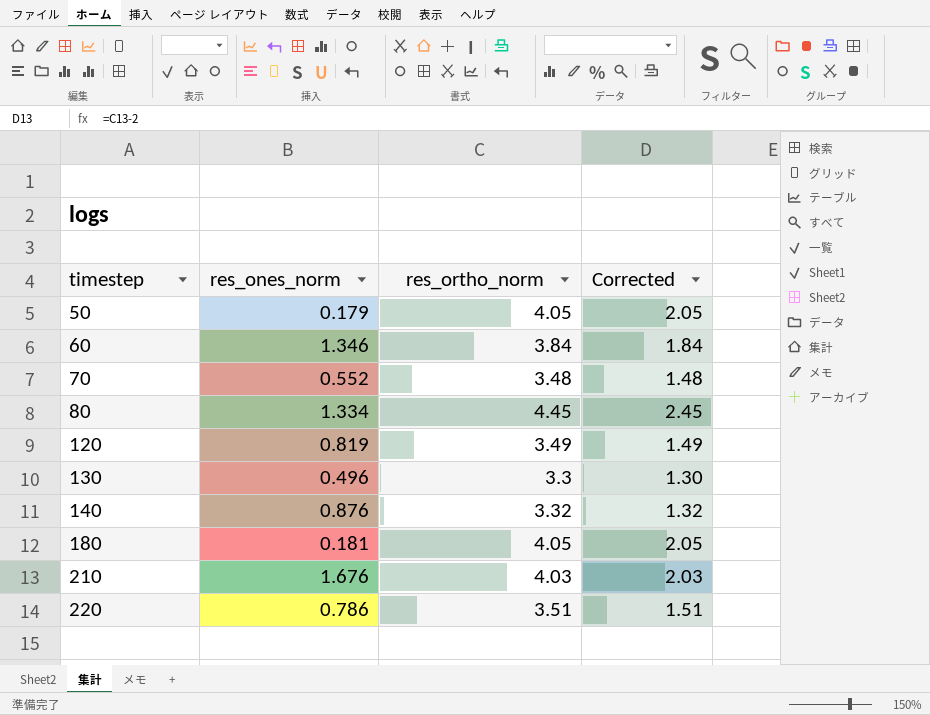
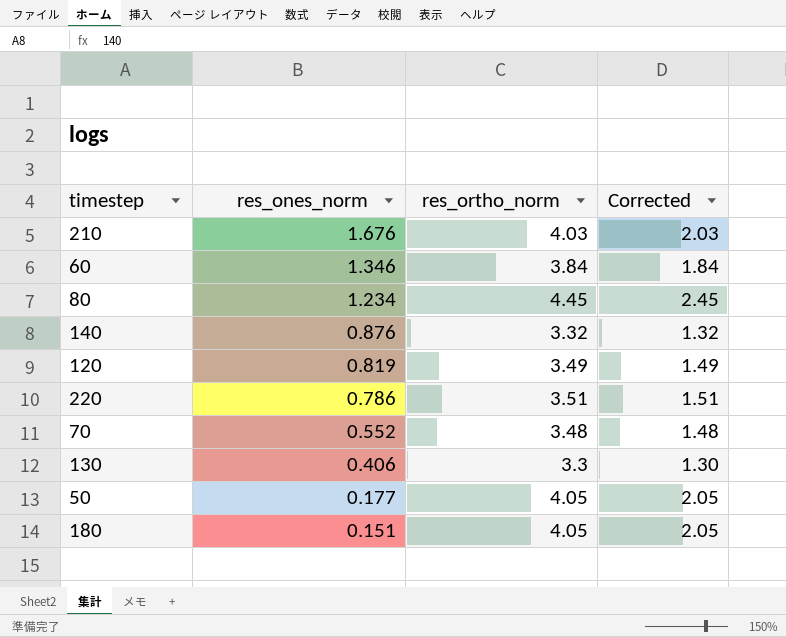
row order: timestep ascending -> res_ones_norm descending
80 | res_ones_norm: 1.334 -> 1.234
130 | res_ones_norm: 0.496 -> 0.406
50 | res_ones_norm: 0.179 -> 0.177
180 | res_ones_norm: 0.181 -> 0.151

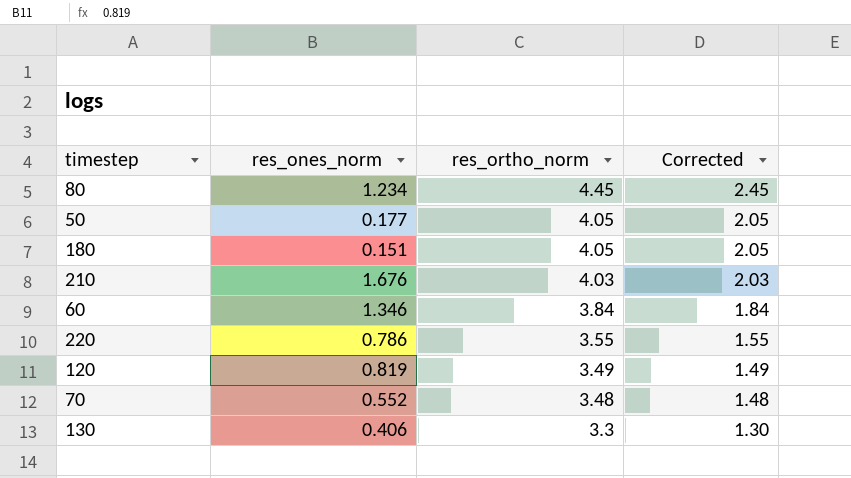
row order: res_ones_norm descending -> res_ortho_norm descending
row 140: 0.876 | 3.32 | 1.32 -> none
220 | res_ortho_norm: 3.51 -> 3.55
220 | Corrected: 1.51 -> 1.55

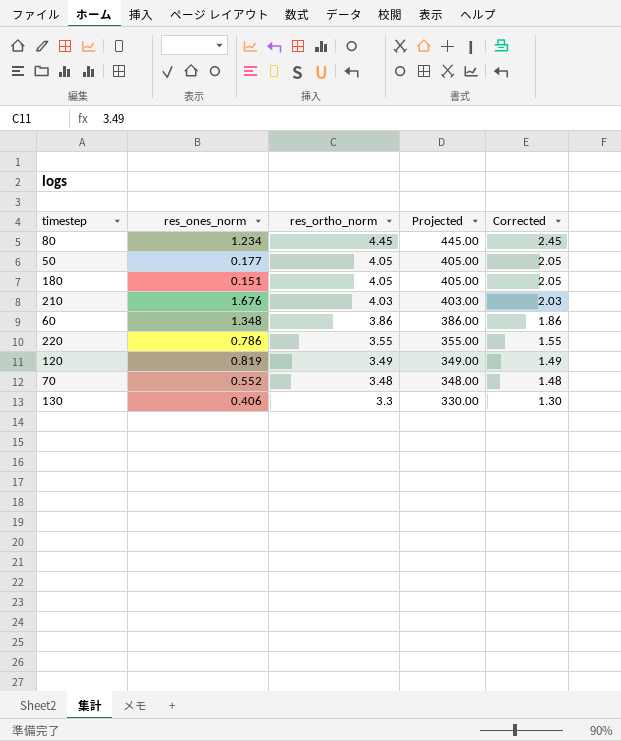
column Projected | formula: none -> [res_ortho_norm] * 100
60 | res_ones_norm: 1.346 -> 1.348
60 | res_ortho_norm: 3.84 -> 3.86
60 | Corrected: 1.84 -> 1.86

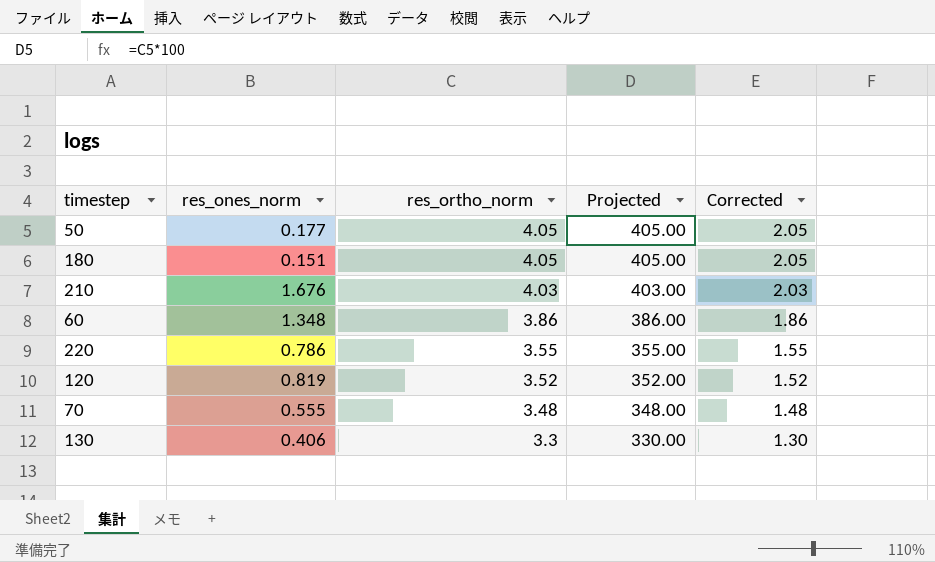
row 80: 1.234 | 4.45 | 445.00 | 2.45 -> none
120 | res_ortho_norm: 3.49 -> 3.52
120 | Projected: 349.00 -> 352.00
120 | Corrected: 1.49 -> 1.52
70 | res_ones_norm: 0.552 -> 0.555

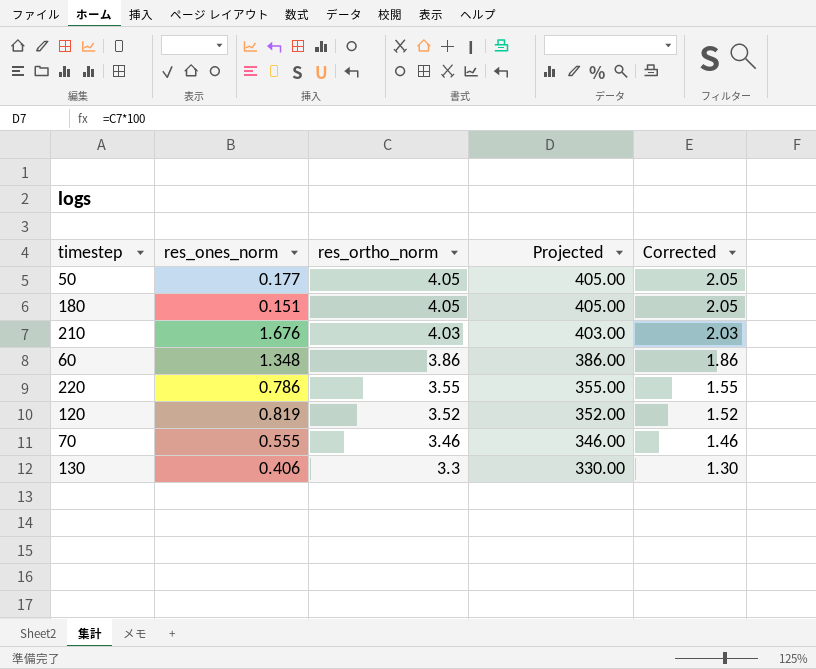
70 | res_ortho_norm: 3.48 -> 3.46
70 | Projected: 348.00 -> 346.00
70 | Corrected: 1.48 -> 1.46

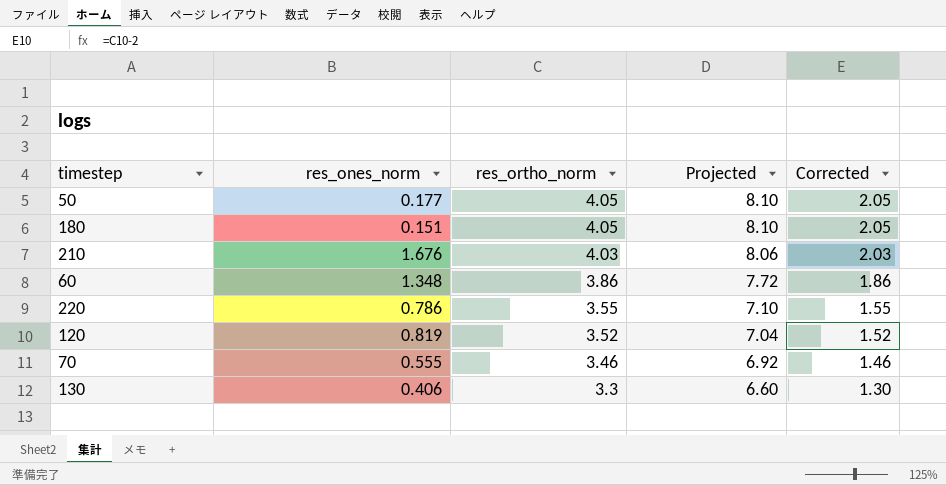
column Projected | formula: [res_ortho_norm] * 100 -> [res_ortho_norm] * 2

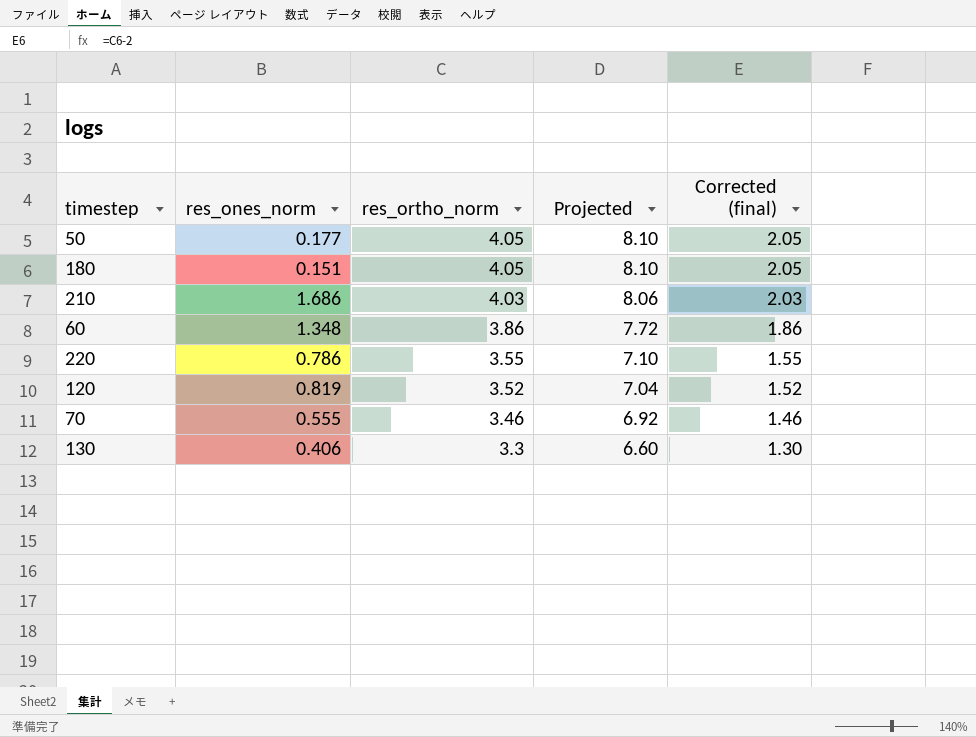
column name: Corrected -> Corrected (final)
210 | res_ones_norm: 1.676 -> 1.686

